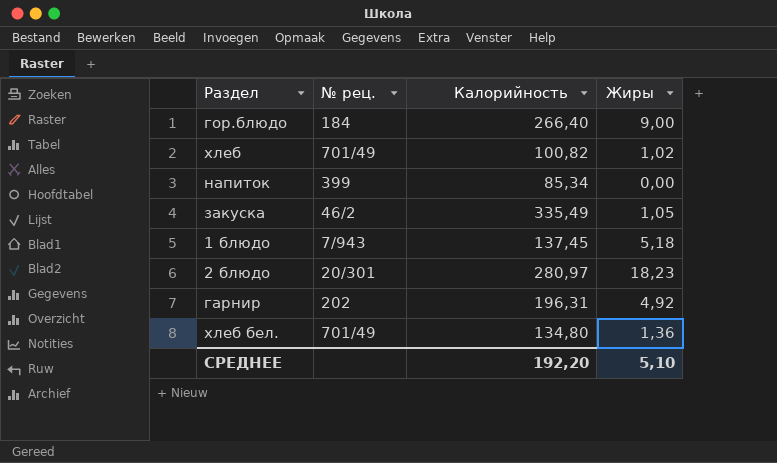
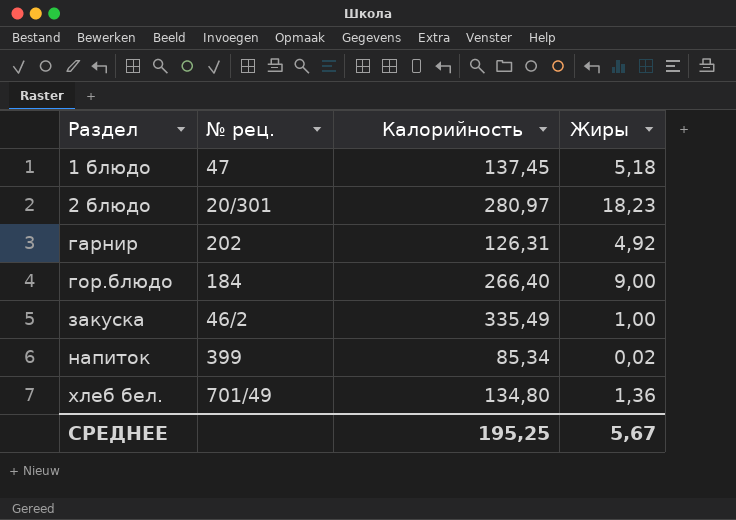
row order: none -> Раздел ascending
row хлеб: 701/49 | 100,82 | 1,02 -> none
1 блюдо | № рец.: 7/943 -> 47
гарнир | Калорийность: 196,31 -> 126,31
закуска | Жиры: 1,05 -> 1,00
напиток | Жиры: 0,00 -> 0,02
СРЕДНЕЕ | Калорийность: 192,20 -> 195,25
СРЕДНЕЕ | Жиры: 5,10 -> 5,67

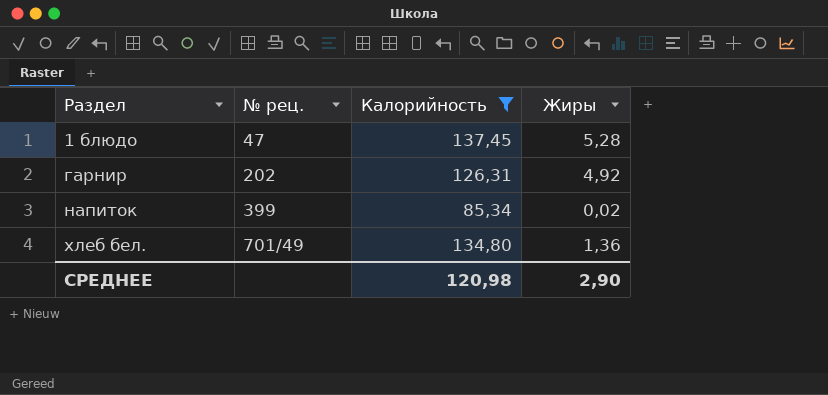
filter: none -> Калорийность <= 137,45
1 блюдо | Жиры: 5,18 -> 5,28
СРЕДНЕЕ | Калорийность: 195,25 -> 120,98
СРЕДНЕЕ | Жиры: 5,67 -> 2,90

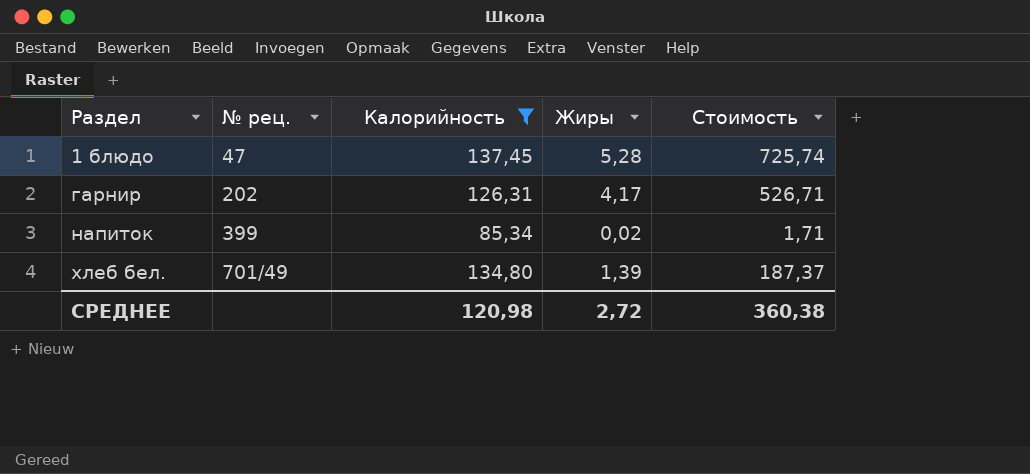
column Стоимость | formula: none -> [Калорийность] * [Жиры]
гарнир | Жиры: 4,92 -> 4,17
хлеб бел. | Жиры: 1,36 -> 1,39
СРЕДНЕЕ | Жиры: 2,90 -> 2,72

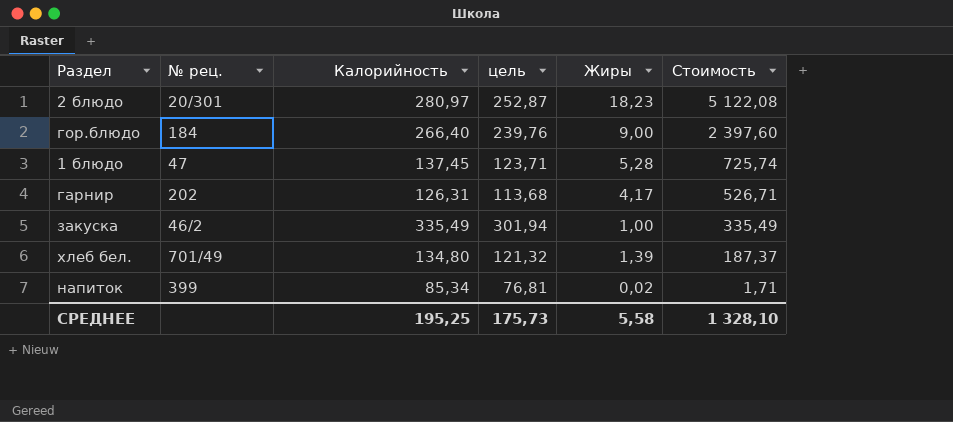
filter: Калорийность <= 137,45 -> none
row order: Раздел ascending -> Стоимость descending
column цель | formula: none -> [Калорийность] * 0,9
СРЕДНЕЕ | Калорийность: 120,98 -> 195,25
СРЕДНЕЕ | Жиры: 2,72 -> 5,58
СРЕДНЕЕ | Стоимость: 360,38 -> 1 328,10

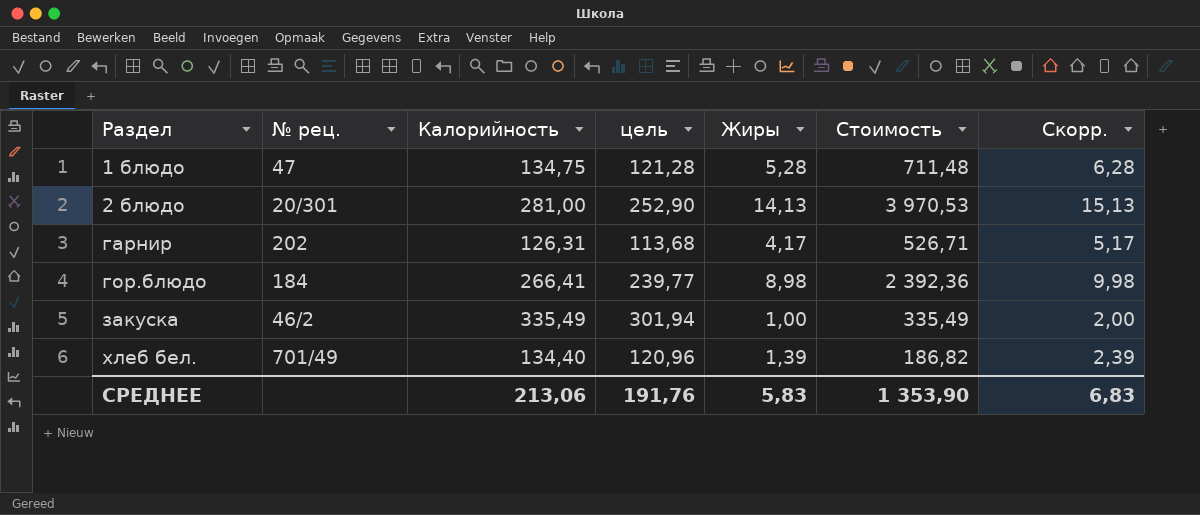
row order: Стоимость descending -> Раздел ascending
column Скорр. | formula: none -> [Жиры] + 1
row напиток: 399 | 85,34 | 76,81 | 0,02 | 1,71 -> none
1 блюдо | Калорийность: 137,45 -> 134,75
1 блюдо | цель: 123,71 -> 121,28
1 блюдо | Стоимость: 725,74 -> 711,48
2 блюдо | Калорийность: 280,97 -> 281,00
2 блюдо | цель: 252,87 -> 252,90
2 блюдо | Жиры: 18,23 -> 14,13
2 блюдо | Стоимость: 5 122,08 -> 3 970,53
гор.блюдо | Калорийность: 266,40 -> 266,41
гор.блюдо | цель: 239,76 -> 239,77
гор.блюдо | Жиры: 9,00 -> 8,98
гор.блюдо | Стоимость: 2 397,60 -> 2 392,36
хлеб бел. | Калорийность: 134,80 -> 134,40
хлеб бел. | цель: 121,32 -> 120,96
хлеб бел. | Стоимость: 187,37 -> 186,82
СРЕДНЕЕ | Калорийность: 195,25 -> 213,06
СРЕДНЕЕ | цель: 175,73 -> 191,76
СРЕДНЕЕ | Жиры: 5,58 -> 5,83
СРЕДНЕЕ | Стоимость: 1 328,10 -> 1 353,90

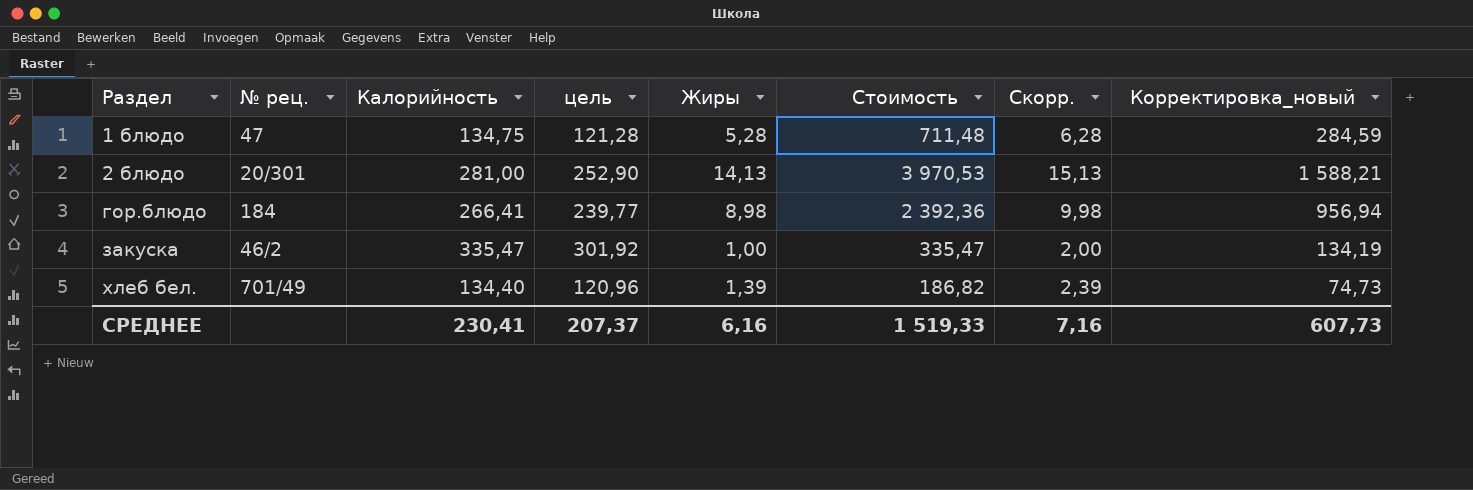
column Корректировка_новый | formula: none -> [Стоимость] * 0,4
row гарнир: 202 | 126,31 | 113,68 | 4,17 | 526,71 | 5,17 -> none
закуска | Калорийность: 335,49 -> 335,47
закуска | цель: 301,94 -> 301,92
закуска | Стоимость: 335,49 -> 335,47
СРЕДНЕЕ | Калорийность: 213,06 -> 230,41
СРЕДНЕЕ | цель: 191,76 -> 207,37
СРЕДНЕЕ | Жиры: 5,83 -> 6,16
СРЕДНЕЕ | Стоимость: 1 353,90 -> 1 519,33
СРЕДНЕЕ | Скорр.: 6,83 -> 7,16

